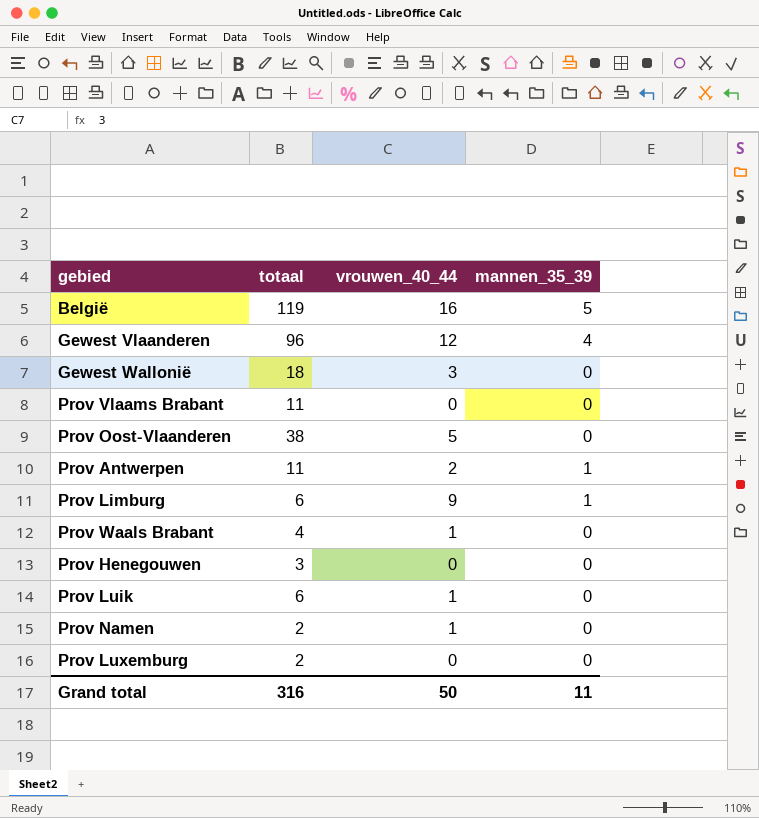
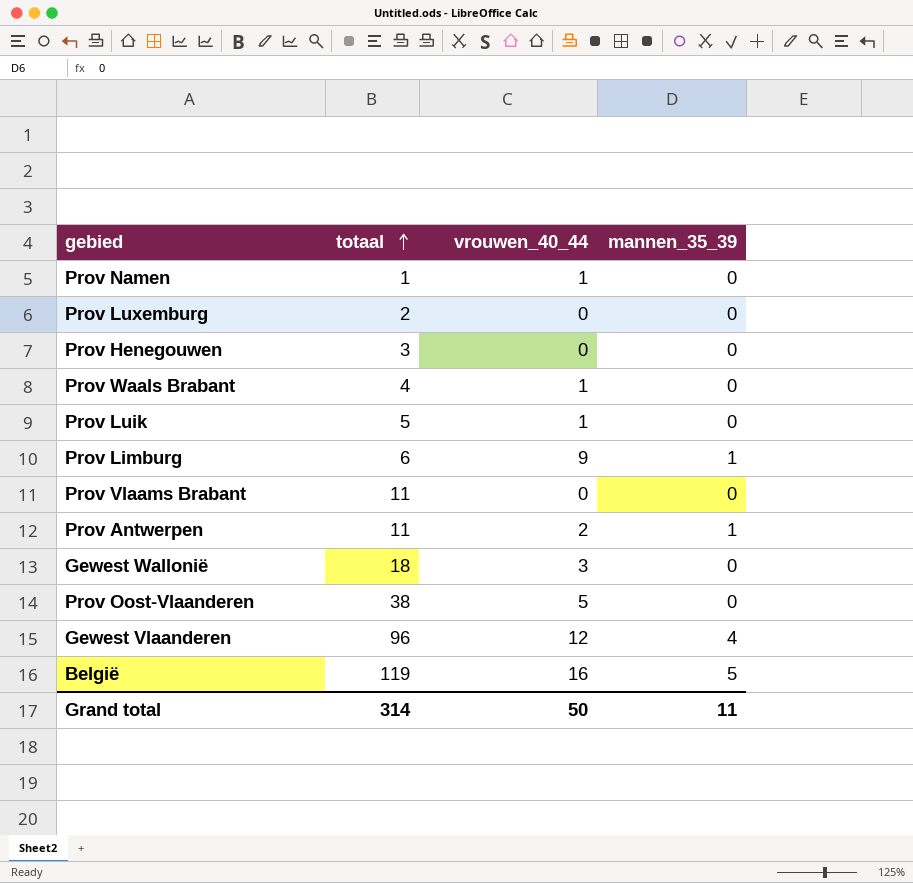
row order: none -> totaal ascending
Prov Namen | totaal: 2 -> 1
Prov Luik | totaal: 6 -> 5
Grand total | totaal: 316 -> 314

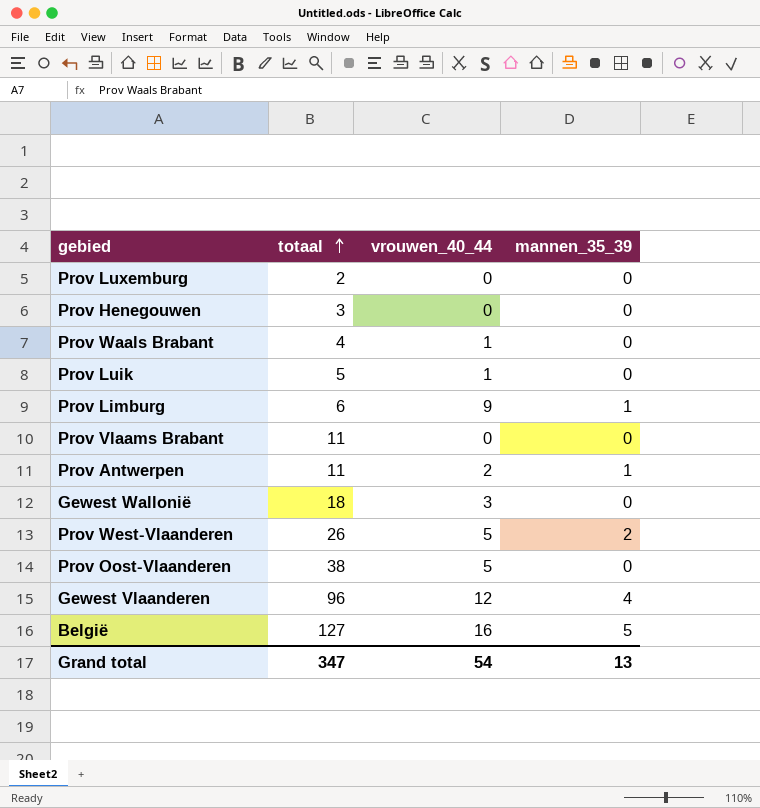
row Prov Namen: 1 | 1 | 0 -> none
row Prov West-Vlaanderen: none -> 26 | 5 | 2
België | totaal: 119 -> 127
Grand total | totaal: 314 -> 347
Grand total | vrouwen_40_44: 50 -> 54
Grand total | mannen_35_39: 11 -> 13

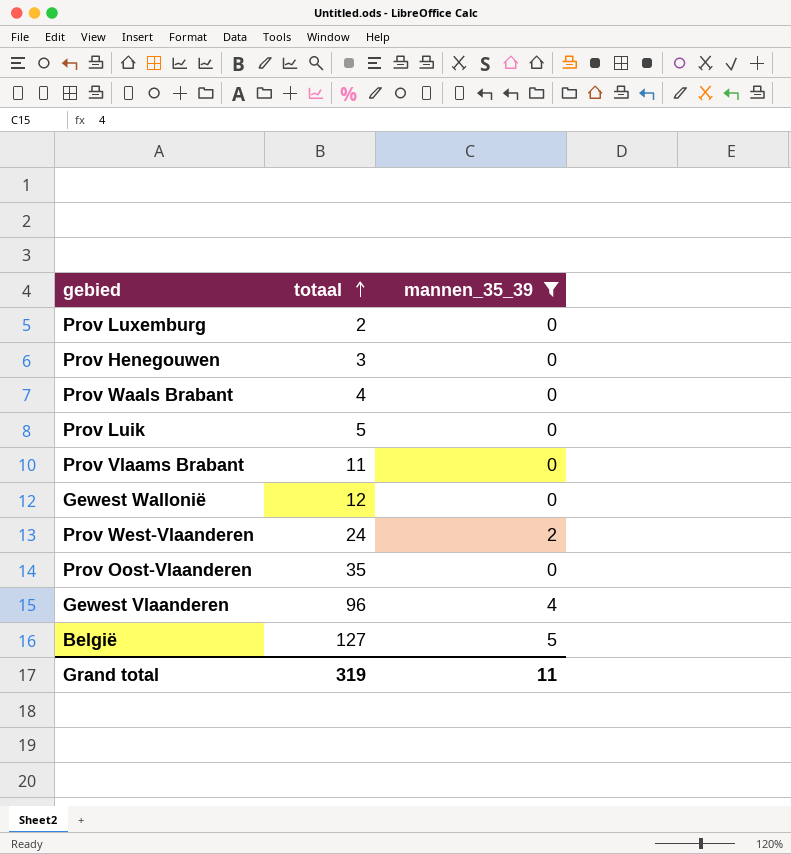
filter: none -> mannen_35_39 != 1
column vrouwen_40_44 | position: 3 -> none
Gewest Wallonië | totaal: 18 -> 12
Prov West-Vlaanderen | totaal: 26 -> 24
Prov Oost-Vlaanderen | totaal: 38 -> 35
Grand total | totaal: 347 -> 319
Grand total | mannen_35_39: 13 -> 11

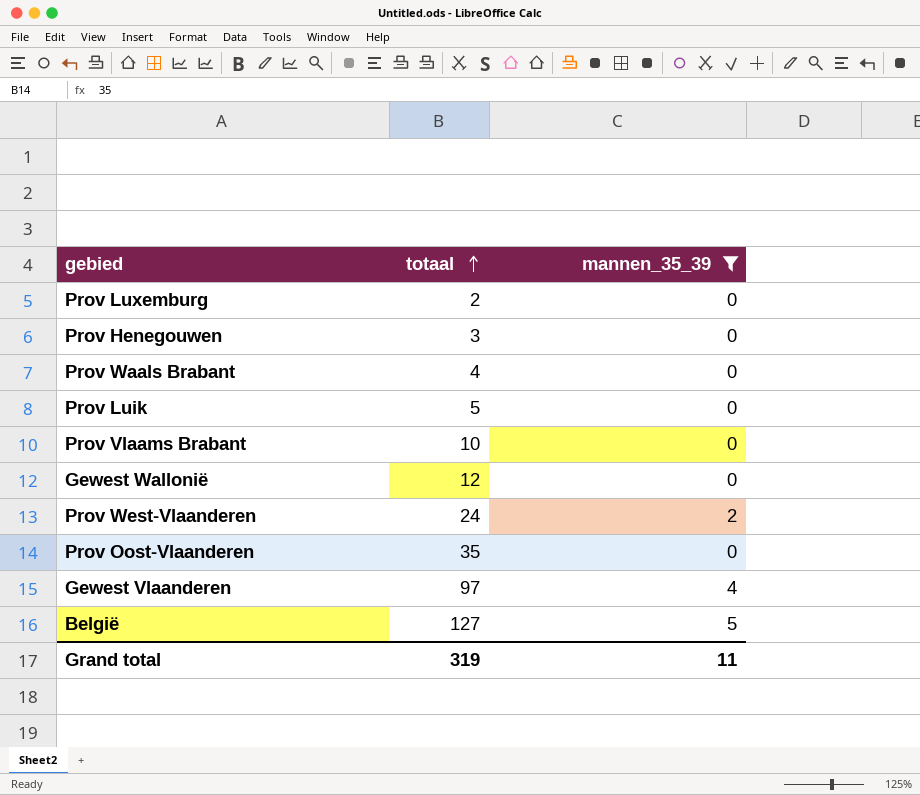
Prov Vlaams Brabant | totaal: 11 -> 10
Gewest Vlaanderen | totaal: 96 -> 97

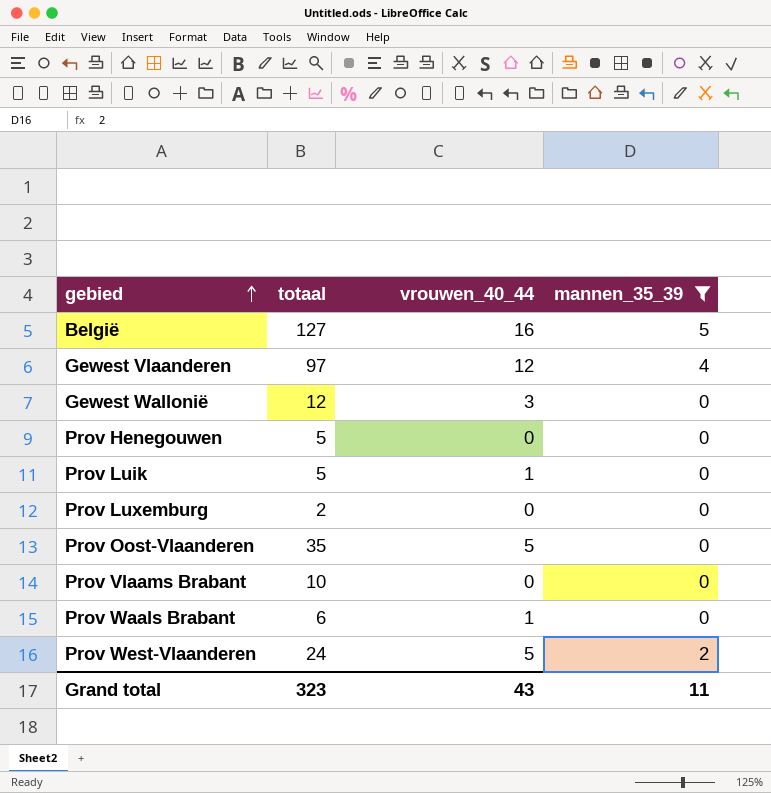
row order: totaal ascending -> gebied ascending
column vrouwen_40_44 | position: none -> 3
Prov Henegouwen | totaal: 3 -> 5
Prov Waals Brabant | totaal: 4 -> 6
Grand total | totaal: 319 -> 323

